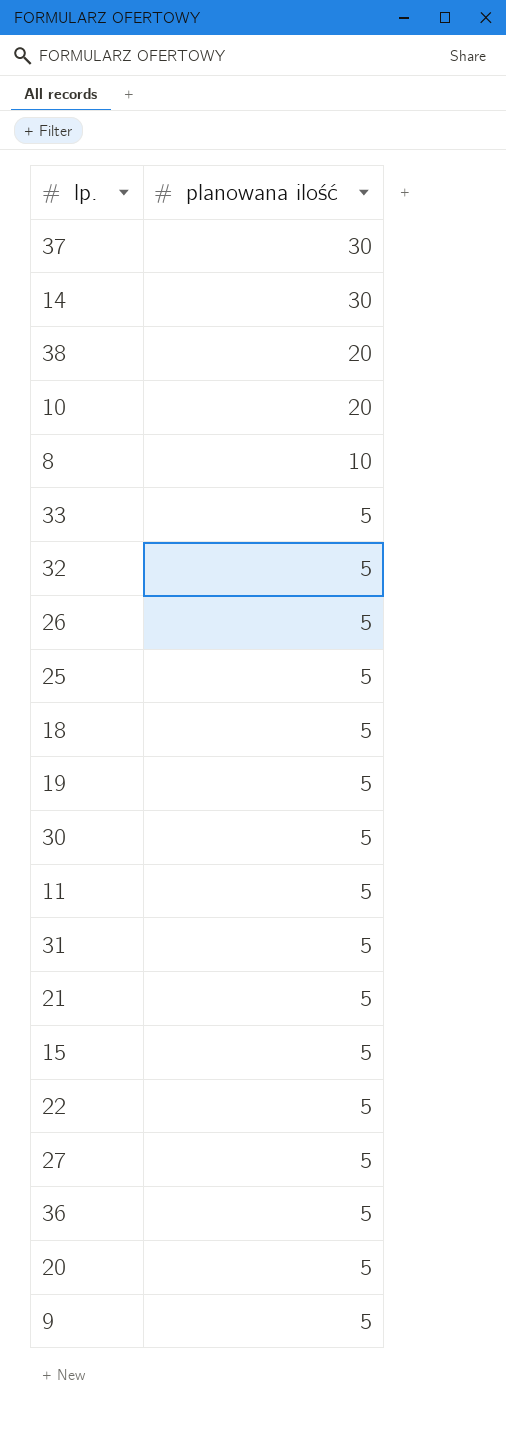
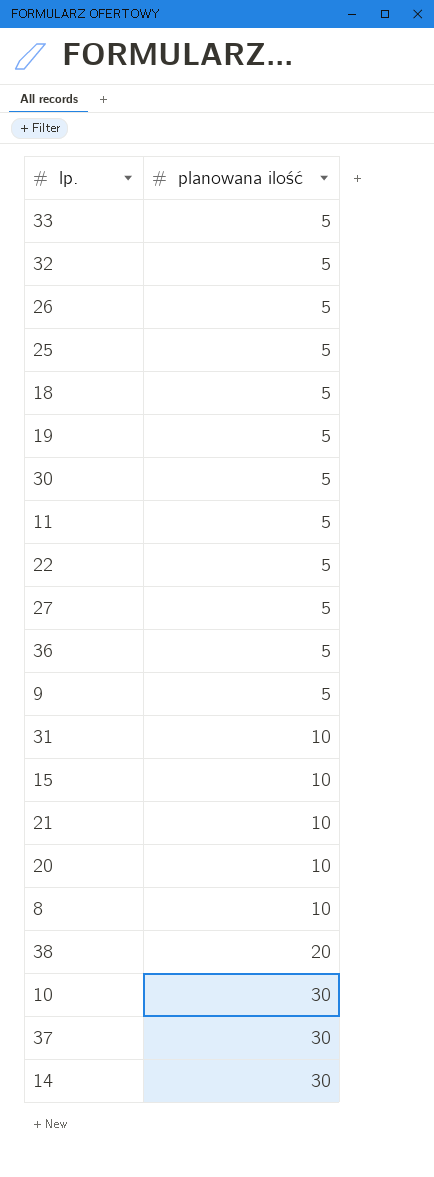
row order: planowana ilość descending -> planowana ilość ascending
31 | planowana ilość: 5 -> 10
15 | planowana ilość: 5 -> 10
21 | planowana ilość: 5 -> 10
20 | planowana ilość: 5 -> 10
10 | planowana ilość: 20 -> 30

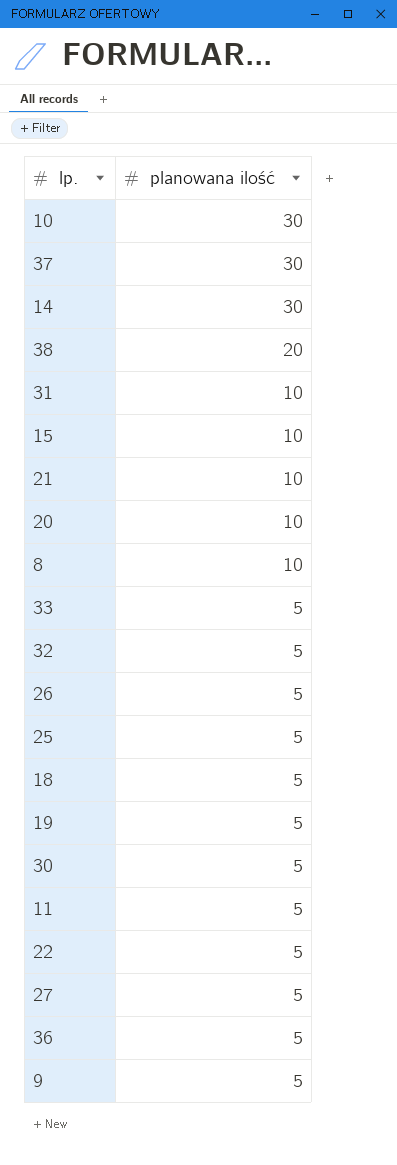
row order: planowana ilość ascending -> planowana ilość descending

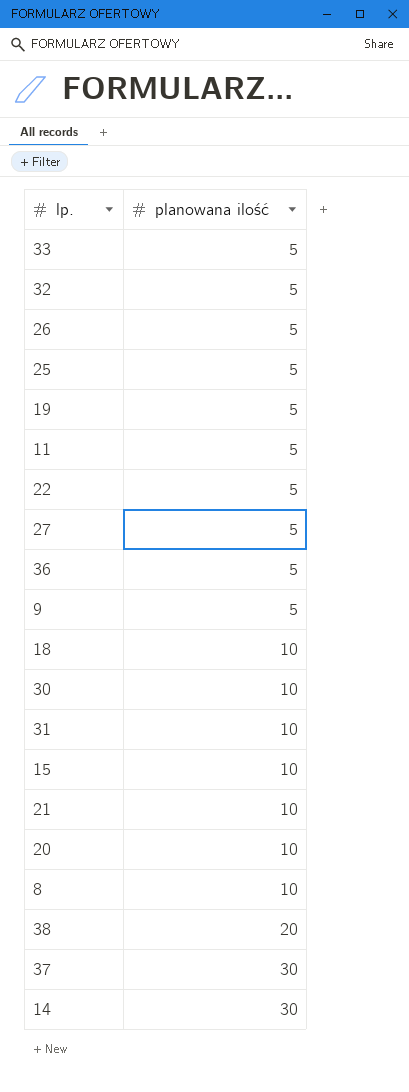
row order: planowana ilość descending -> planowana ilość ascending
row 10: 30 -> none
18 | planowana ilość: 5 -> 10
30 | planowana ilość: 5 -> 10

